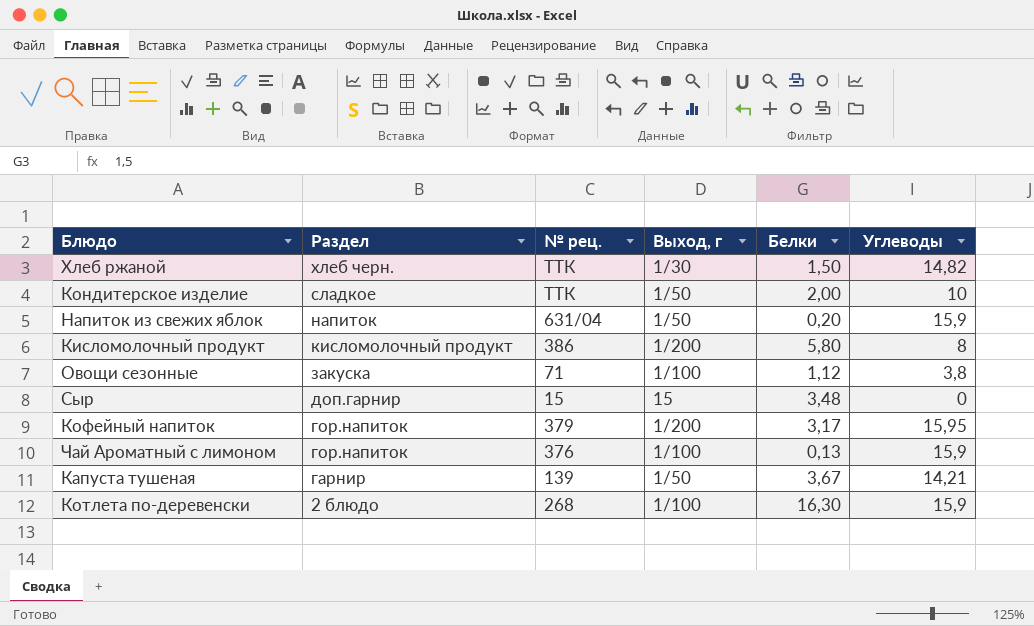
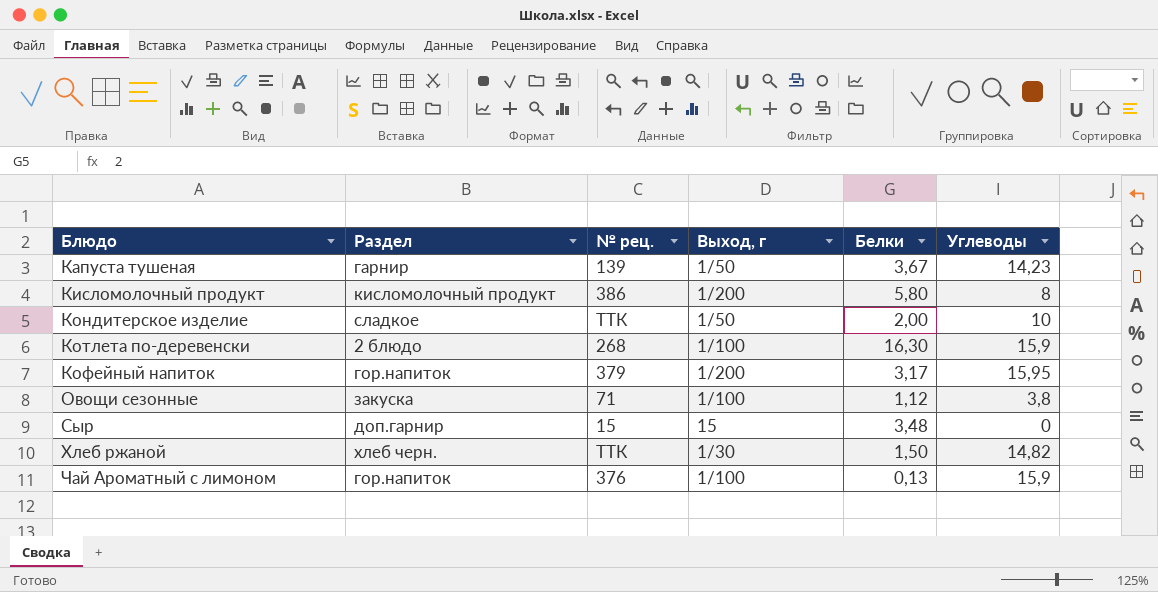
row order: Раздел descending -> Блюдо ascending
row Напиток из свежих яблок: напиток | 631/04 | 1/50 | 0,20 | 15,9 -> none
Капуста тушеная | Углеводы: 14,21 -> 14,23

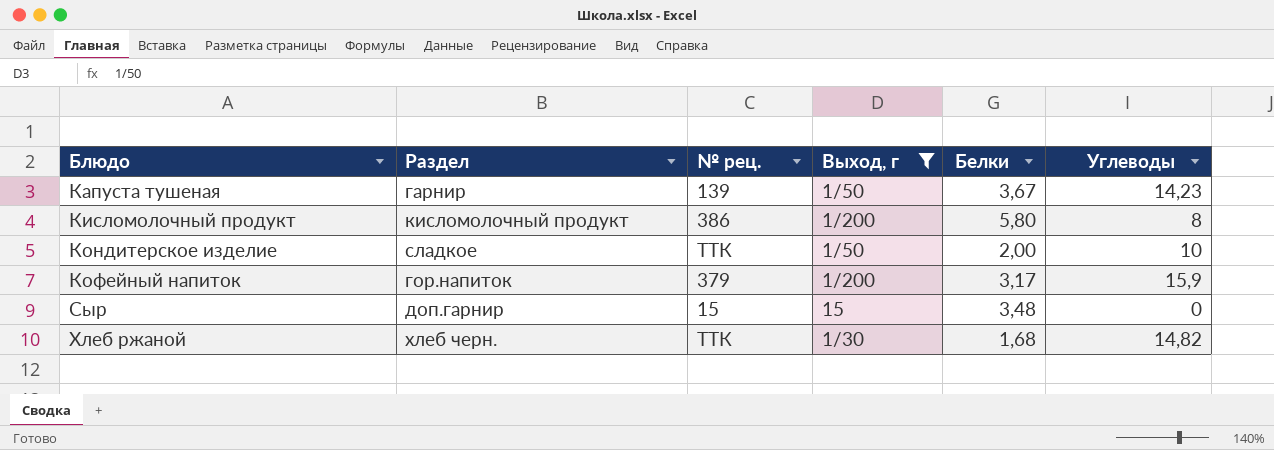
filter: none -> Выход, г != 1/100
Кофейный напиток | Углеводы: 15,95 -> 15,9
Хлеб ржаной | Белки: 1,50 -> 1,68

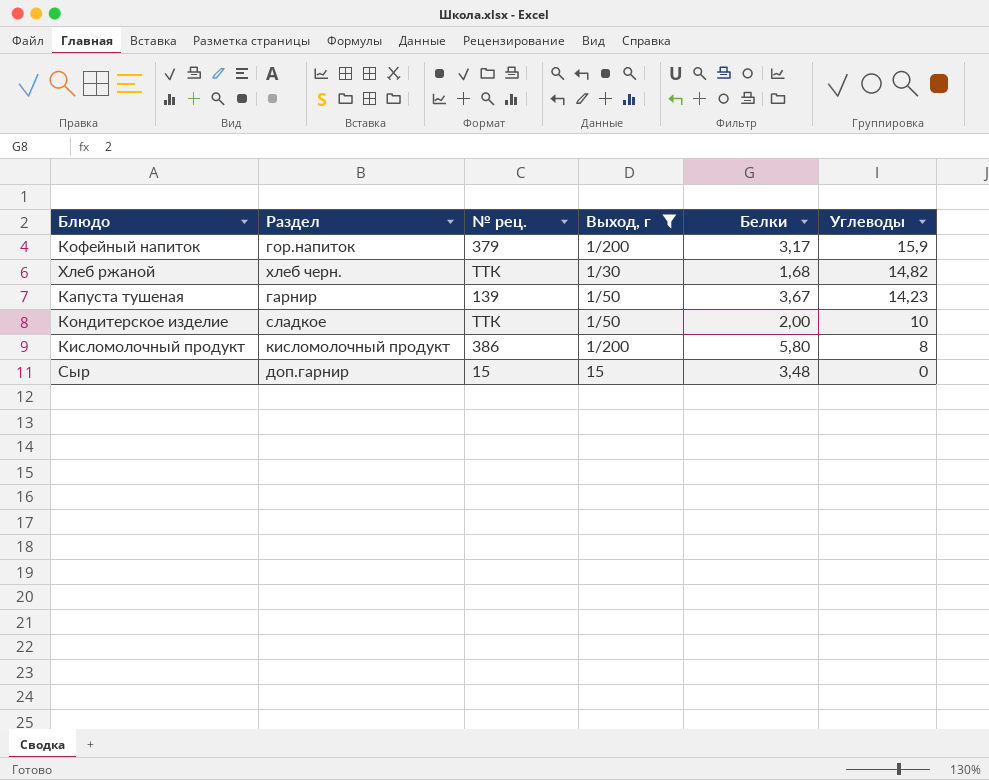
row order: Блюдо ascending -> Углеводы descending

